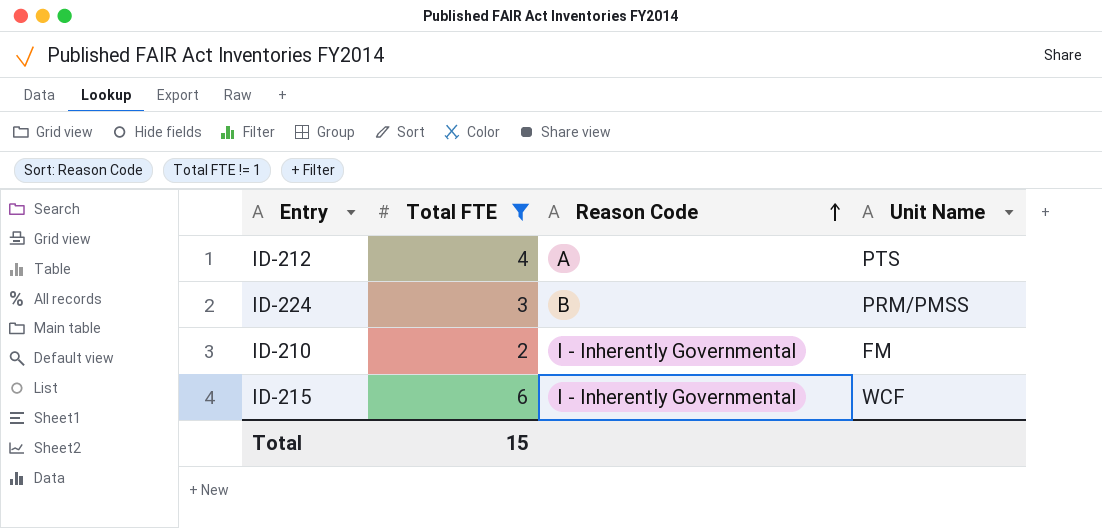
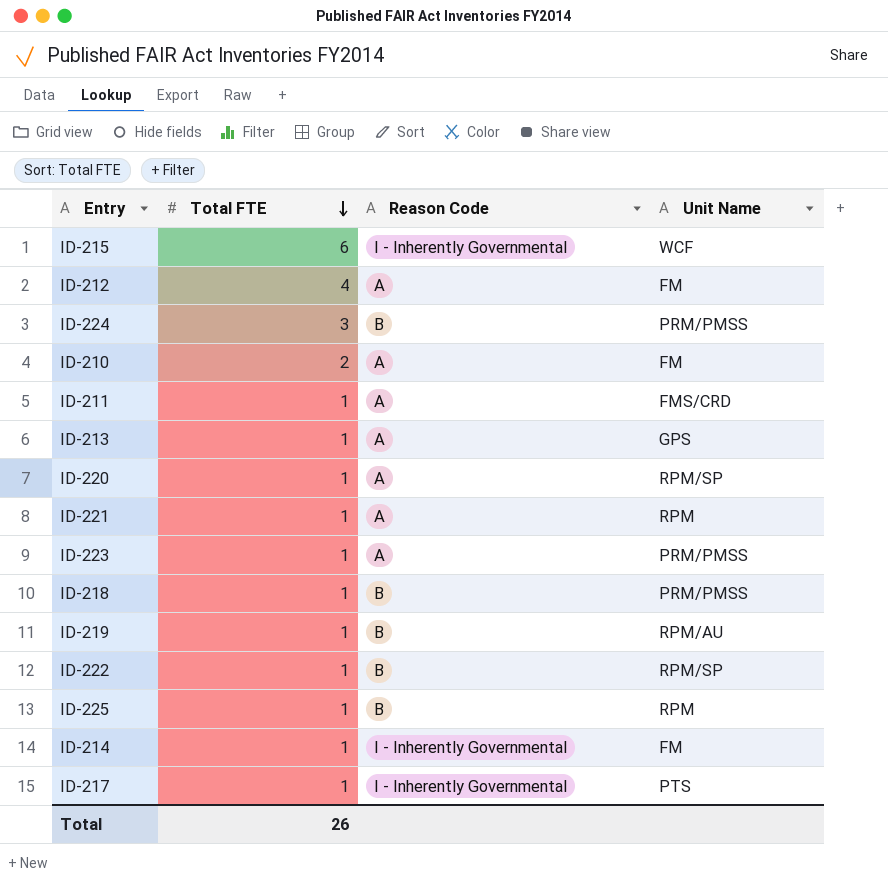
filter: Total FTE != 1 -> none
row order: Reason Code ascending -> Total FTE descending
ID-212 | Unit Name: PTS -> FM
ID-210 | Reason Code: I - Inherently Governmental -> A
Total | Total FTE: 15 -> 26

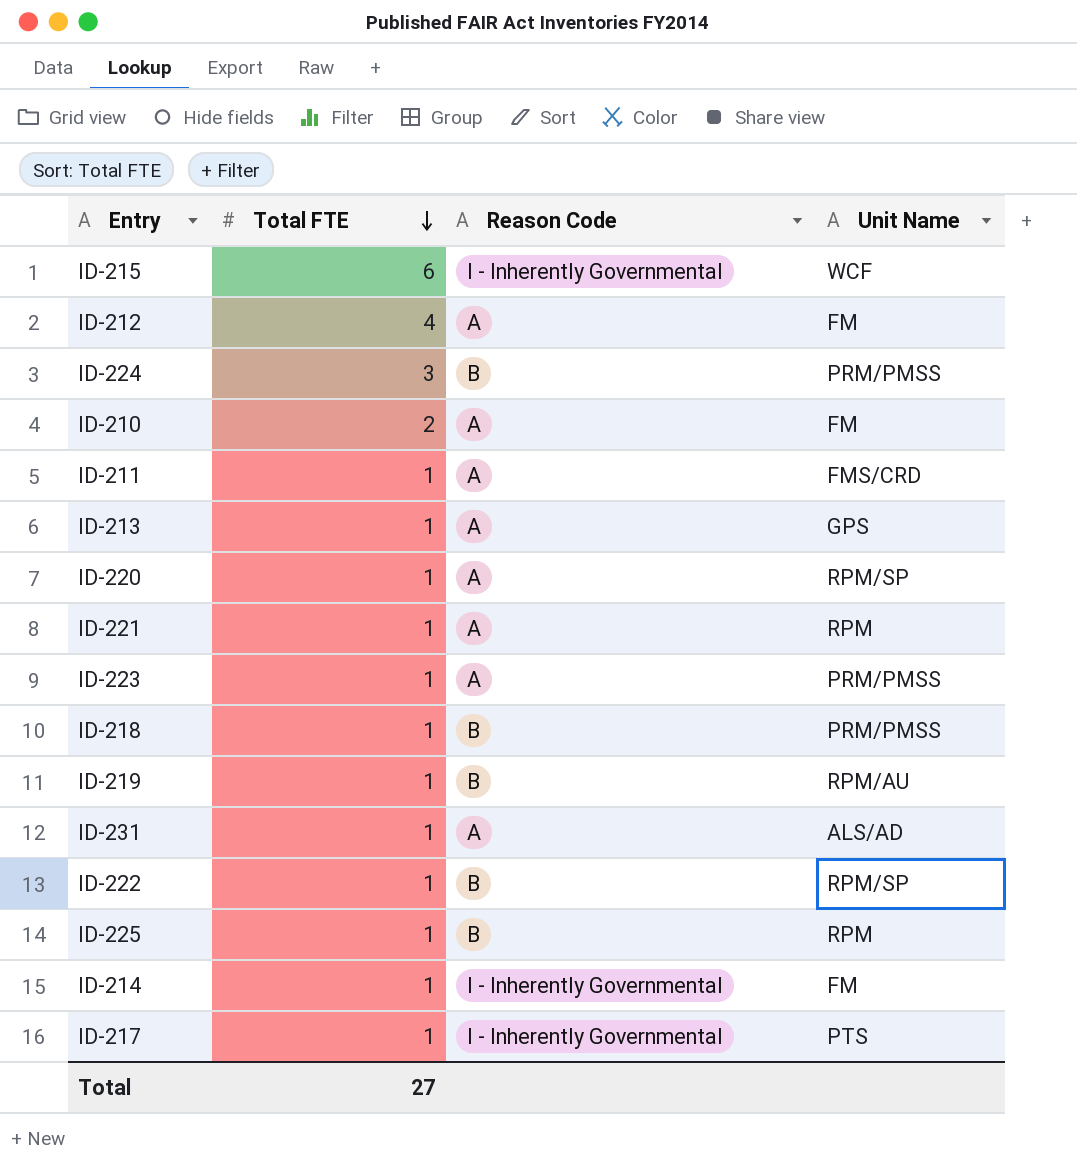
row ID-231: none -> 1 | A | ALS/AD
Total | Total FTE: 26 -> 27

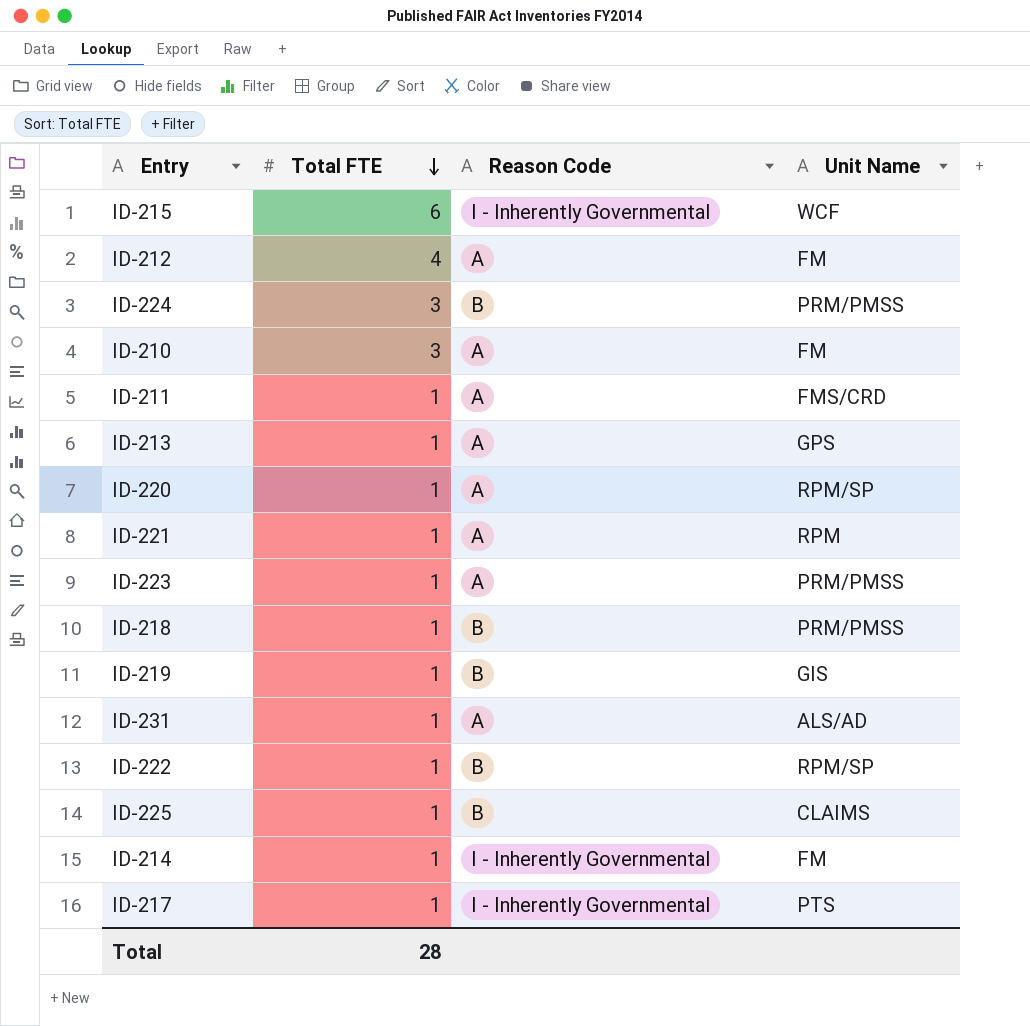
ID-210 | Total FTE: 2 -> 3
ID-219 | Unit Name: RPM/AU -> GIS
ID-225 | Unit Name: RPM -> CLAIMS
Total | Total FTE: 27 -> 28

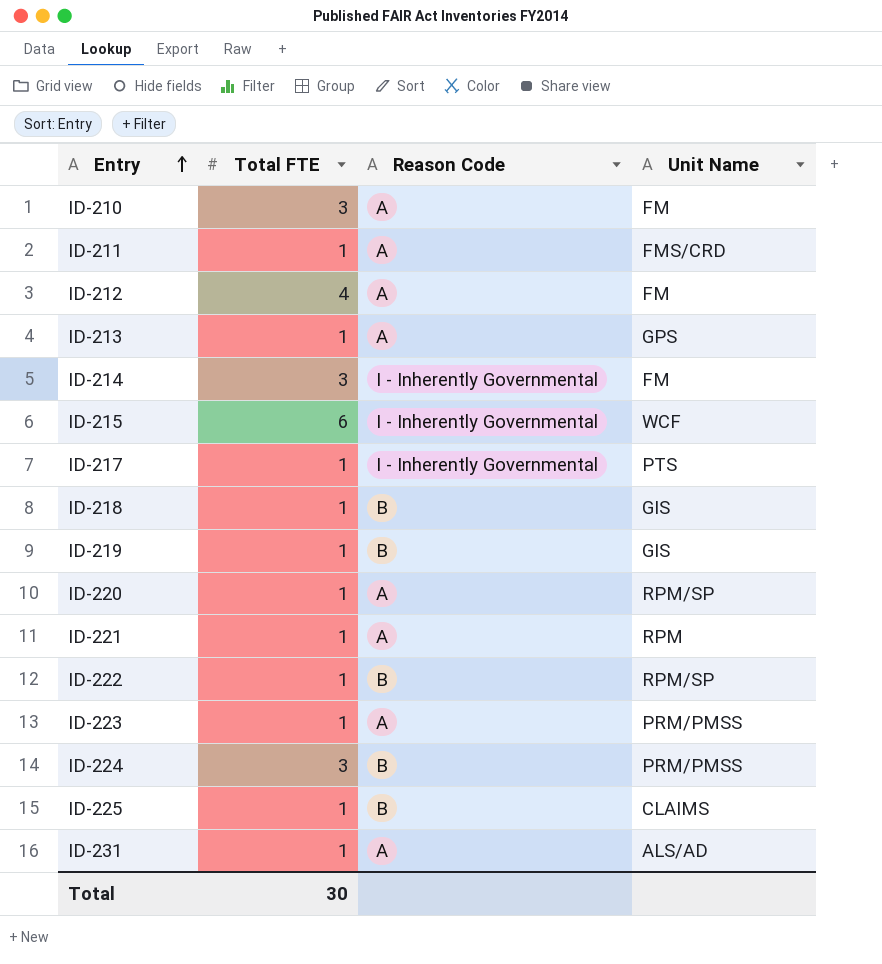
row order: Total FTE descending -> Entry ascending
ID-214 | Total FTE: 1 -> 3
ID-218 | Unit Name: PRM/PMSS -> GIS
Total | Total FTE: 28 -> 30

